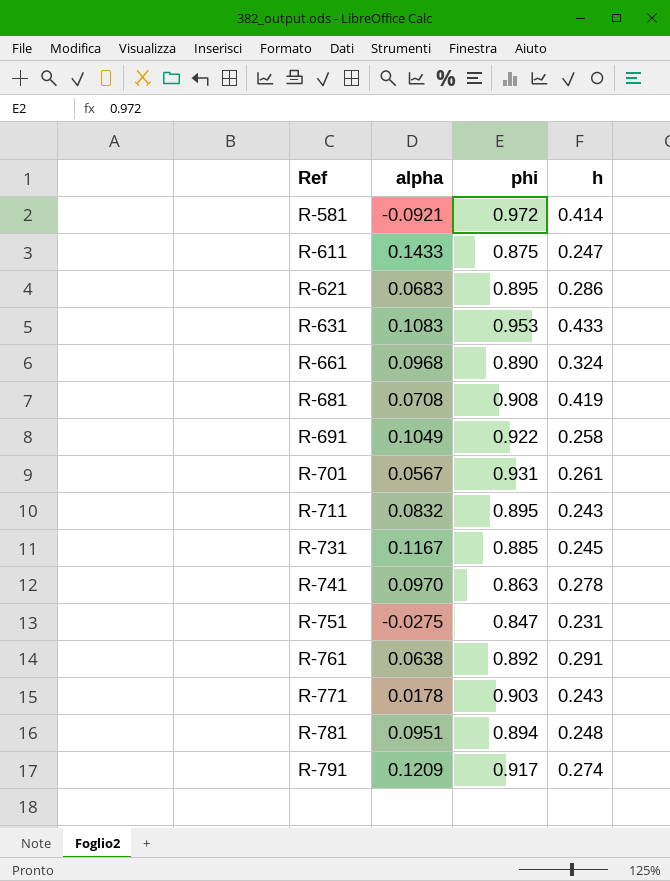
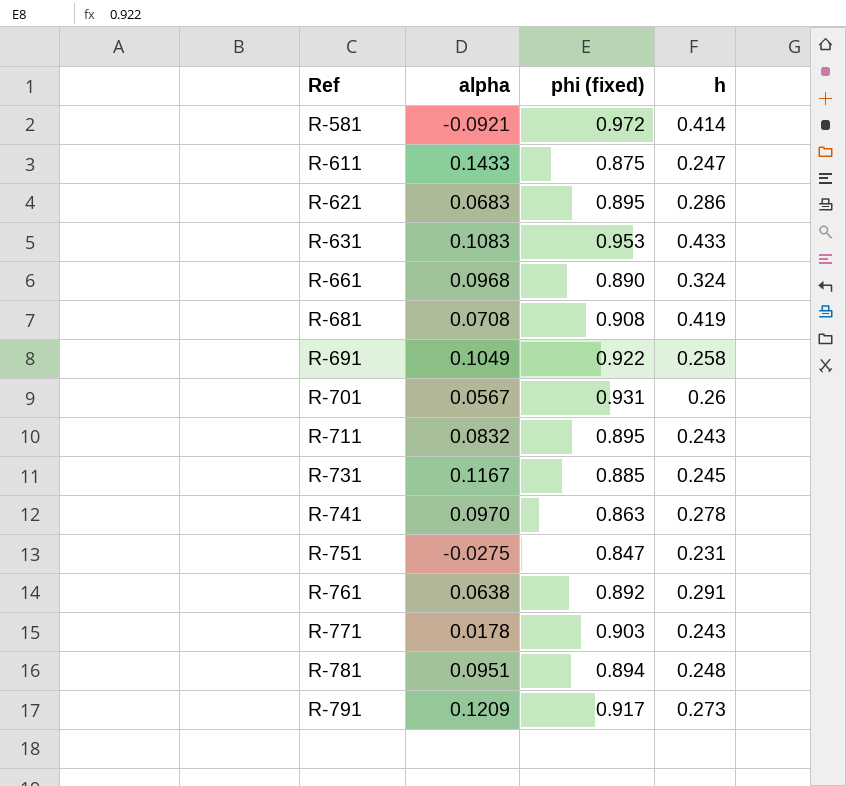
column name: phi -> phi (fixed)
R-701 | h: 0.261 -> 0.26
R-791 | h: 0.274 -> 0.273

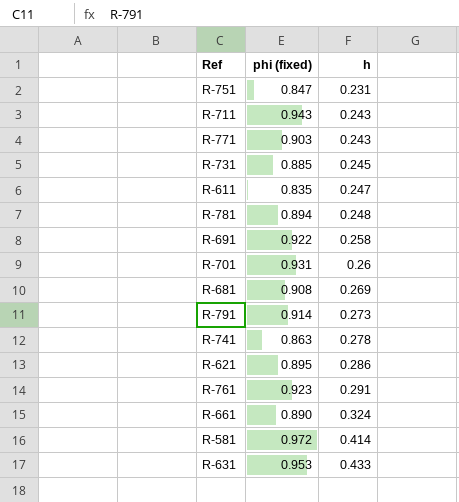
row order: Ref ascending -> h ascending
column alpha | position: 2 -> none
R-711 | phi (fixed): 0.895 -> 0.943
R-611 | phi (fixed): 0.875 -> 0.835
R-681 | h: 0.419 -> 0.269
R-791 | phi (fixed): 0.917 -> 0.914
R-761 | phi (fixed): 0.892 -> 0.923

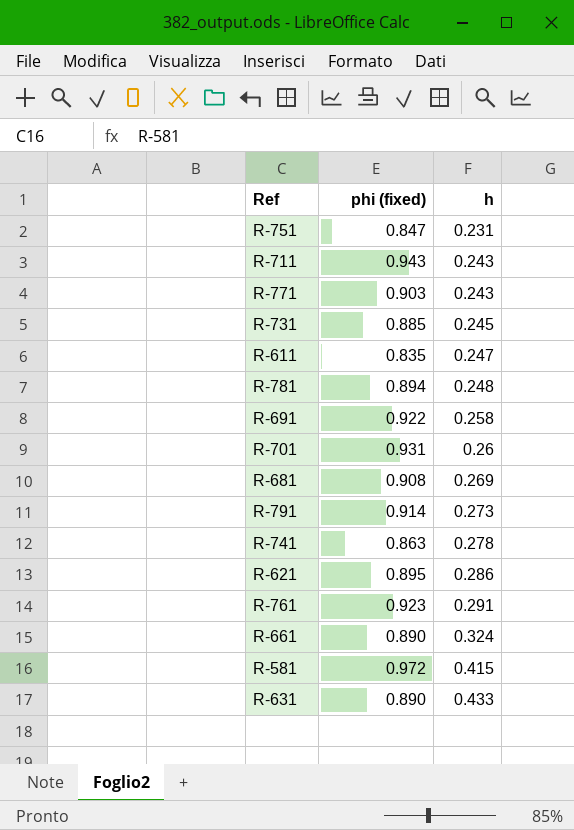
R-581 | h: 0.414 -> 0.415
R-631 | phi (fixed): 0.953 -> 0.890

